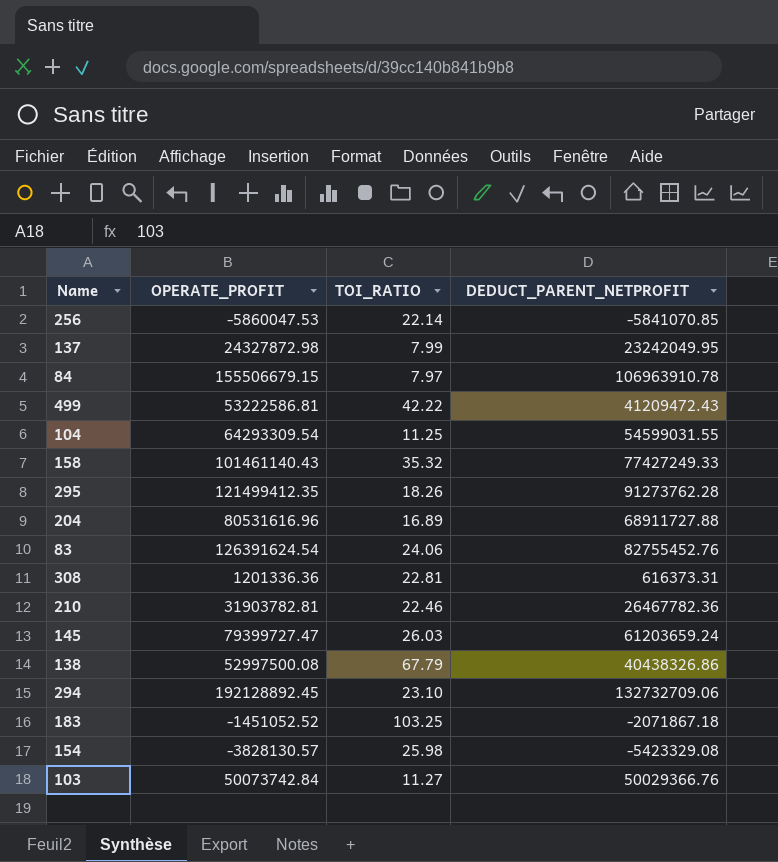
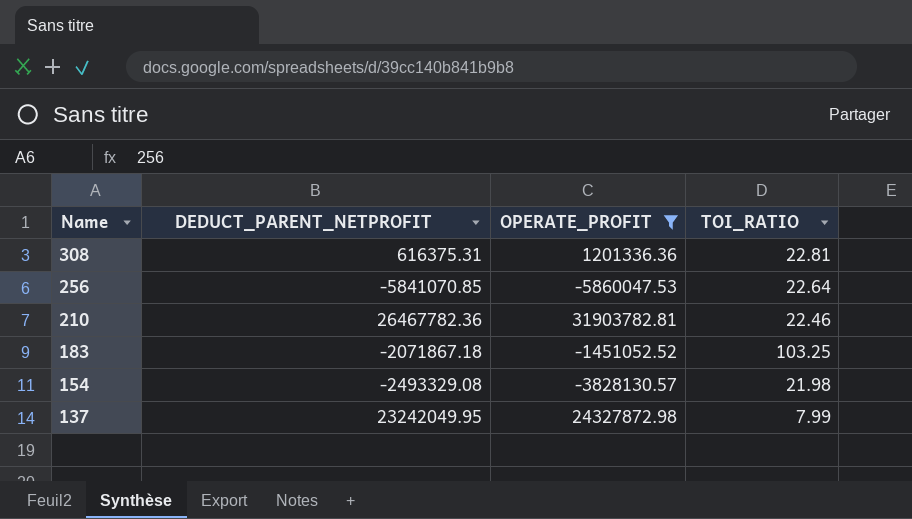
filter: none -> OPERATE_PROFIT <= 31903782.81
row order: none -> Name descending
column DEDUCT_PARENT_NETPROFIT | position: 4 -> 2
308 | DEDUCT_PARENT_NETPROFIT: 616373.31 -> 616375.31
256 | TOI_RATIO: 22.14 -> 22.64
154 | DEDUCT_PARENT_NETPROFIT: -5423329.08 -> -2493329.08
154 | TOI_RATIO: 25.98 -> 21.98

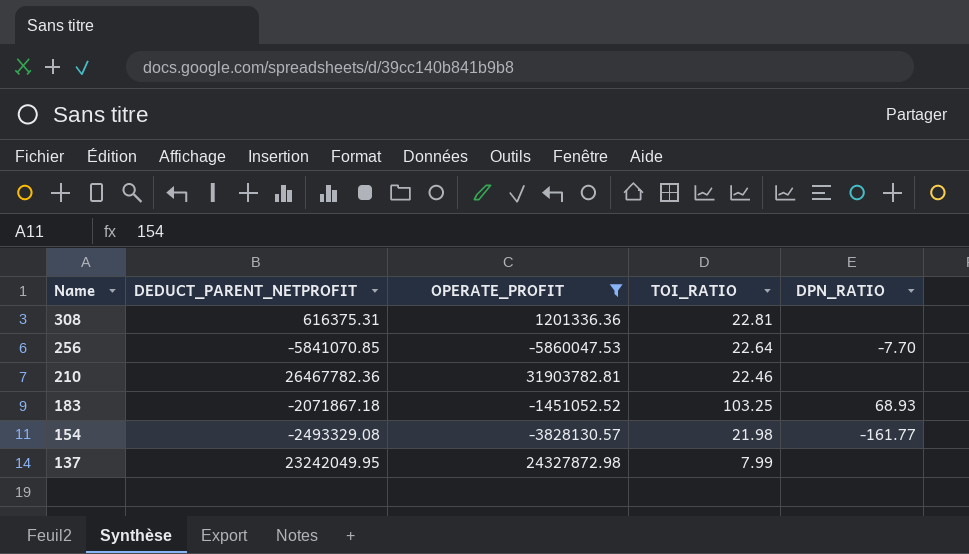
column DPN_RATIO | position: none -> 5

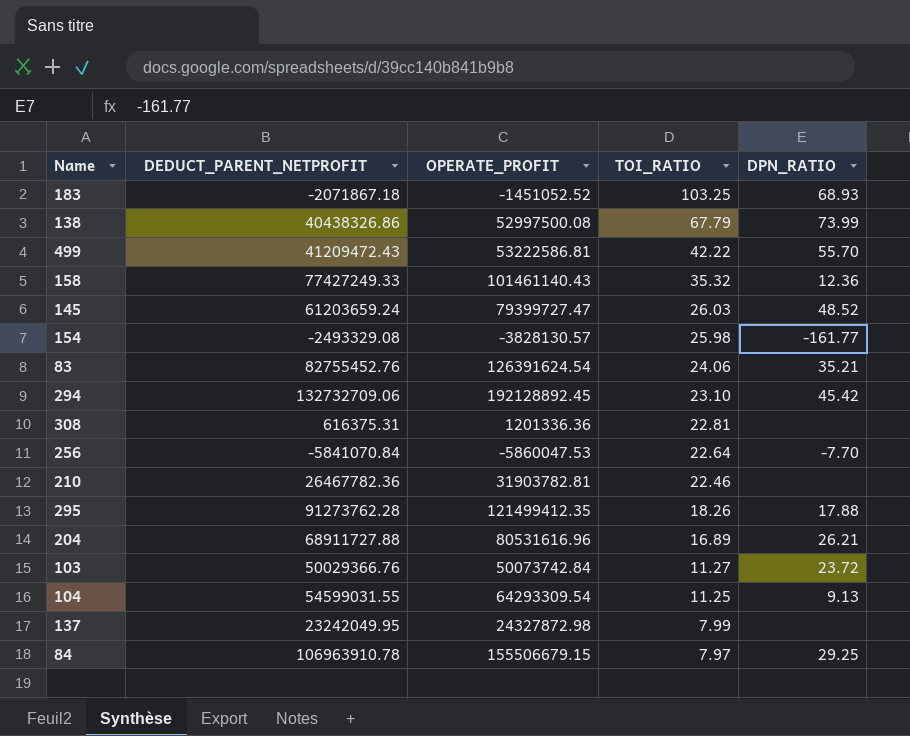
filter: OPERATE_PROFIT <= 31903782.81 -> none
row order: Name descending -> TOI_RATIO descending
154 | TOI_RATIO: 21.98 -> 25.98
256 | DEDUCT_PARENT_NETPROFIT: -5841070.85 -> -5841070.84

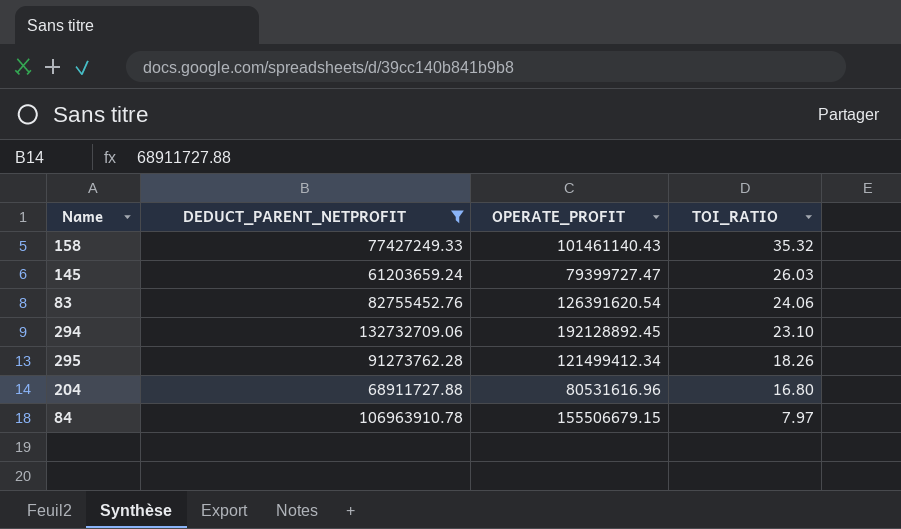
filter: none -> DEDUCT_PARENT_NETPROFIT >= 61203659.24
column DPN_RATIO | position: 5 -> none
83 | OPERATE_PROFIT: 126391624.54 -> 126391620.54
295 | OPERATE_PROFIT: 121499412.35 -> 121499412.34
204 | TOI_RATIO: 16.89 -> 16.80

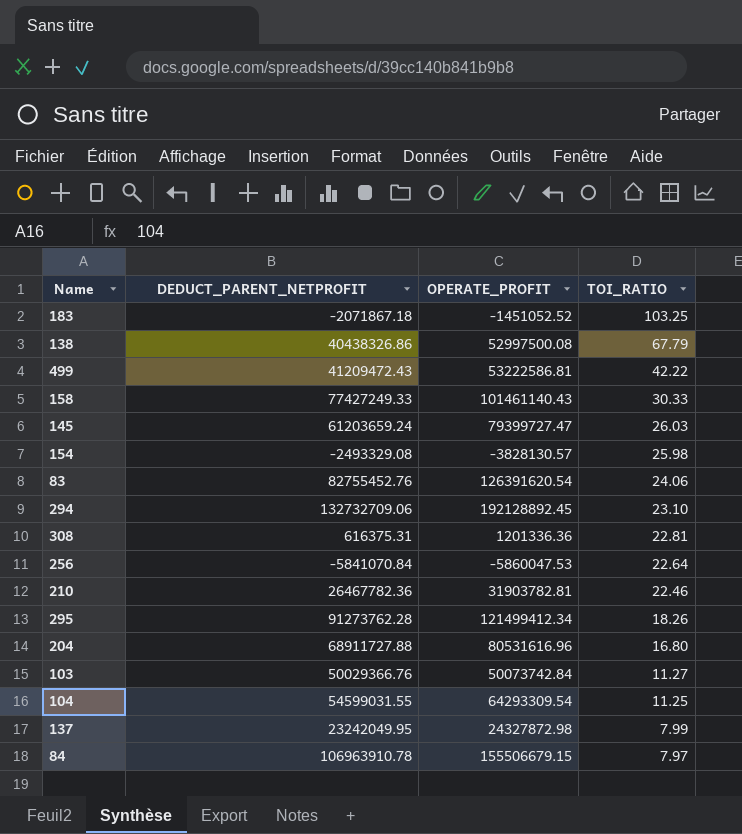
filter: DEDUCT_PARENT_NETPROFIT >= 61203659.24 -> none
158 | TOI_RATIO: 35.32 -> 30.33

